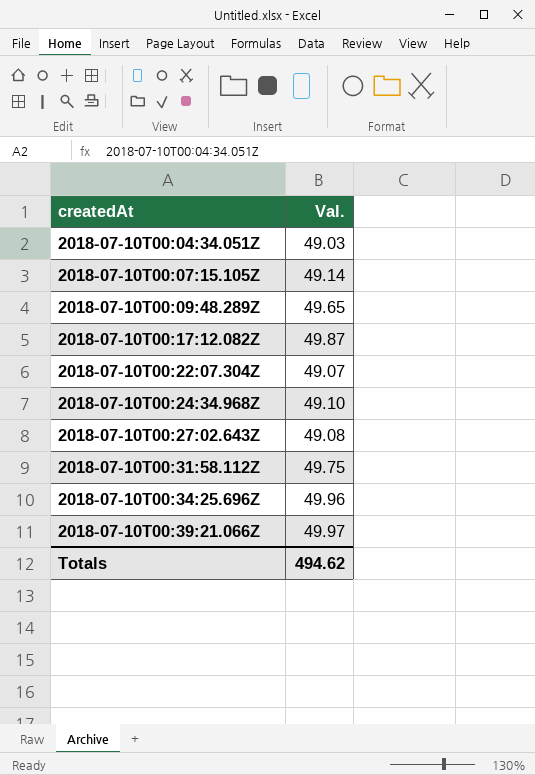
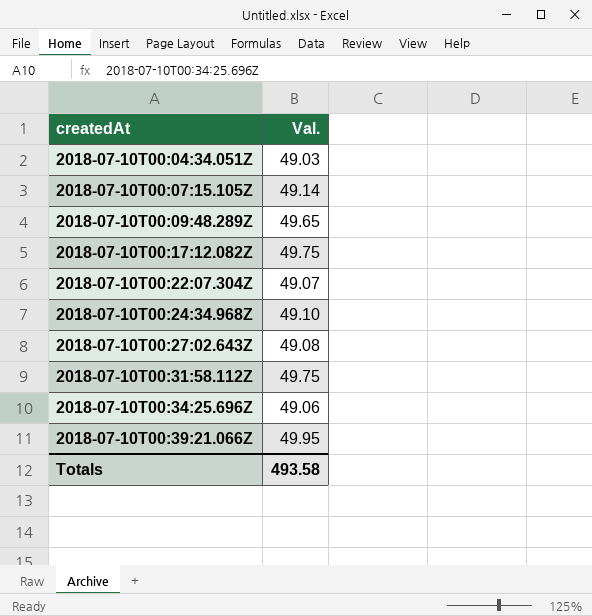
2018-07-10T00:17:12.082Z | Val.: 49.87 -> 49.75
2018-07-10T00:34:25.696Z | Val.: 49.96 -> 49.06
2018-07-10T00:39:21.066Z | Val.: 49.97 -> 49.95
Totals | Val.: 494.62 -> 493.58

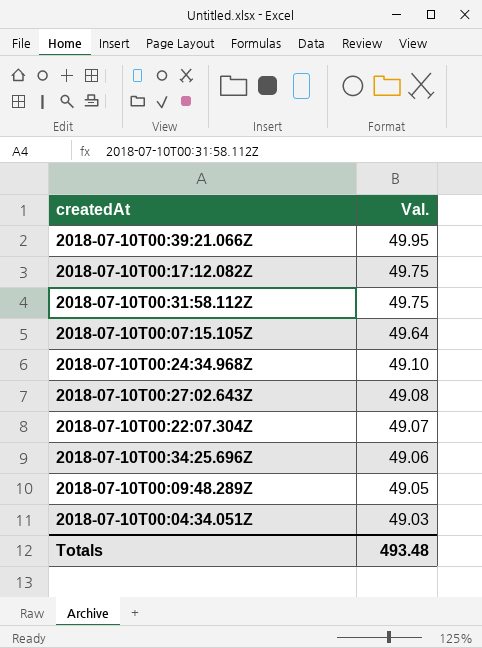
row order: createdAt ascending -> Val. descending
2018-07-10T00:07:15.105Z | Val.: 49.14 -> 49.64
2018-07-10T00:09:48.289Z | Val.: 49.65 -> 49.05
Totals | Val.: 493.58 -> 493.48

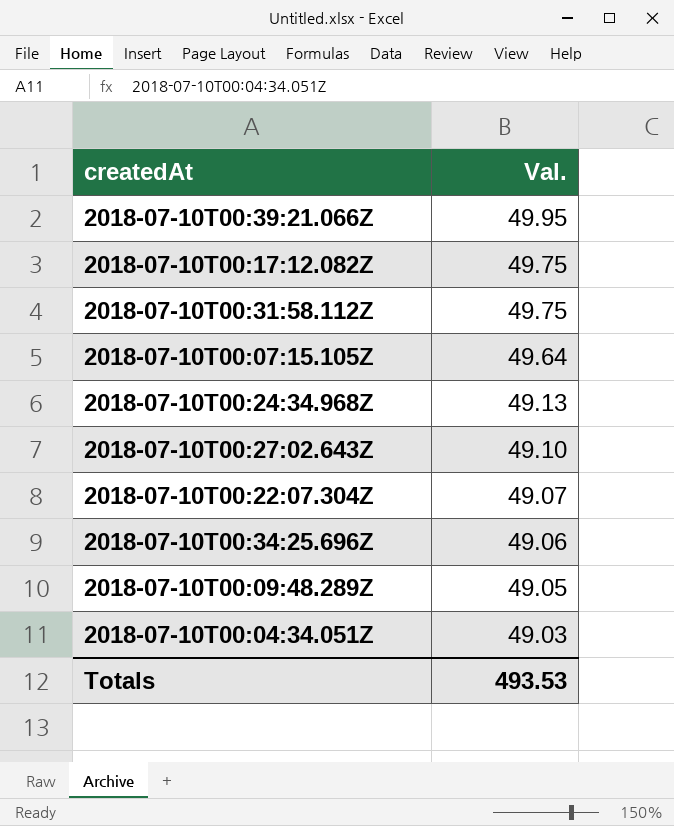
2018-07-10T00:24:34.968Z | Val.: 49.10 -> 49.13
2018-07-10T00:27:02.643Z | Val.: 49.08 -> 49.10
Totals | Val.: 493.48 -> 493.53

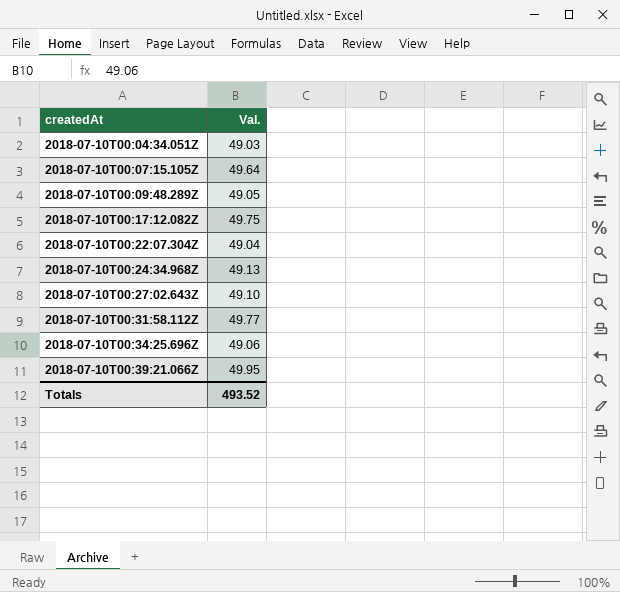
row order: Val. descending -> createdAt ascending
2018-07-10T00:22:07.304Z | Val.: 49.07 -> 49.04
2018-07-10T00:31:58.112Z | Val.: 49.75 -> 49.77
Totals | Val.: 493.53 -> 493.52

